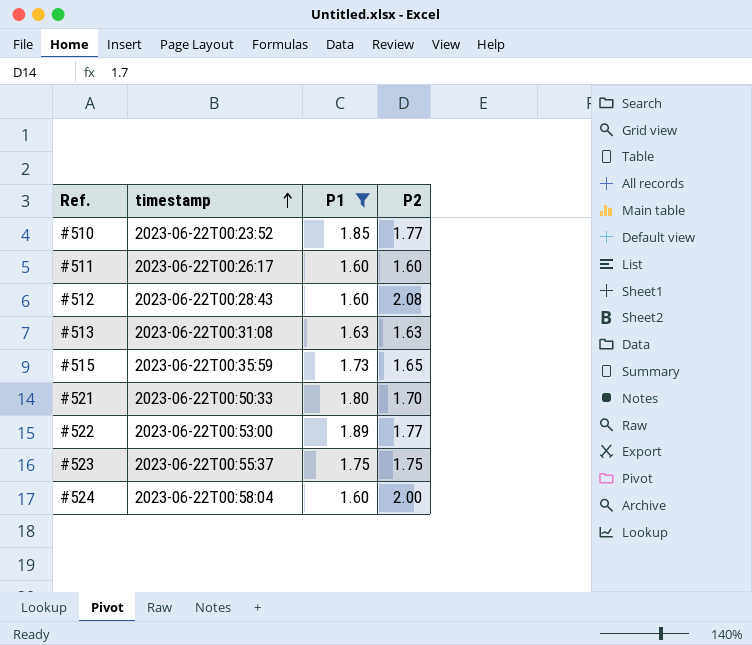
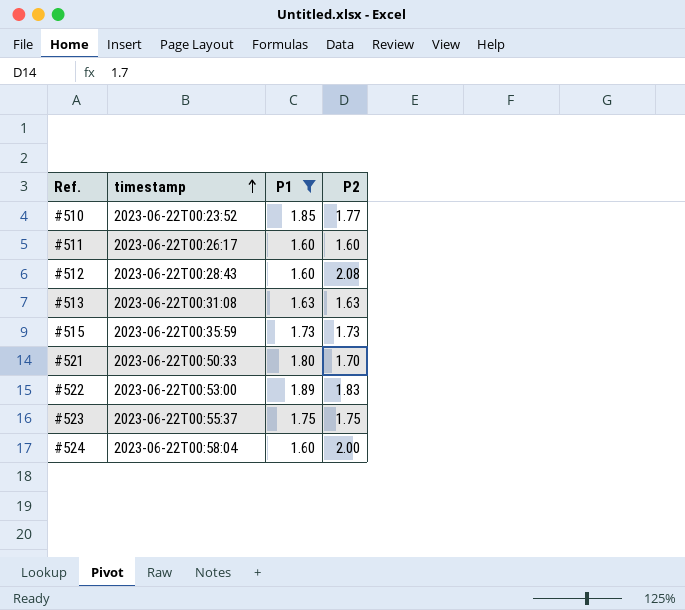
#515 | P2: 1.65 -> 1.73
#522 | P2: 1.77 -> 1.83

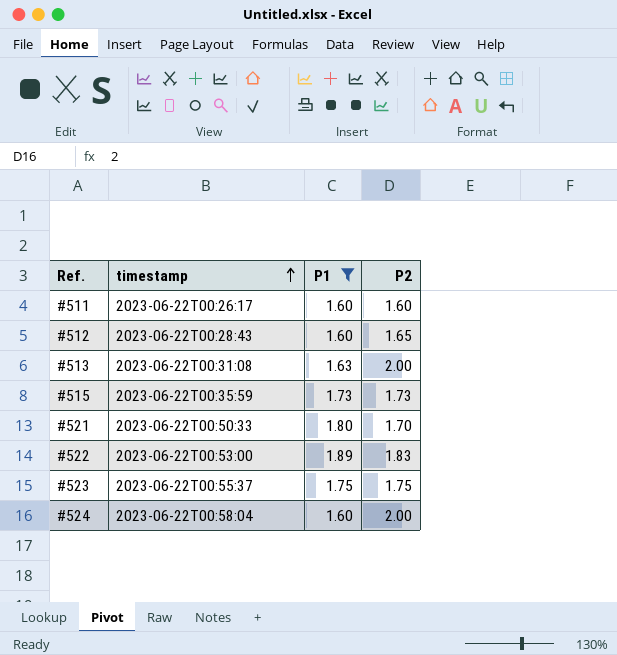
row #510: 2023-06-22T00:23:52 | 1.85 | 1.77 -> none
#512 | P2: 2.08 -> 1.65
#513 | P2: 1.63 -> 2.00

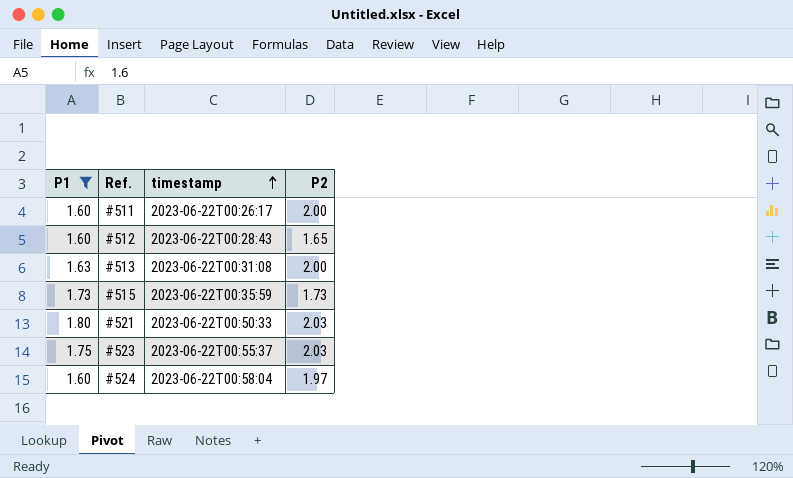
column P1 | position: 3 -> 1
row #522: 2023-06-22T00:53:00 | 1.89 | 1.83 -> none
#511 | P2: 1.60 -> 2.00
#521 | P2: 1.70 -> 2.03
#523 | P2: 1.75 -> 2.03
#524 | P2: 2.00 -> 1.97

